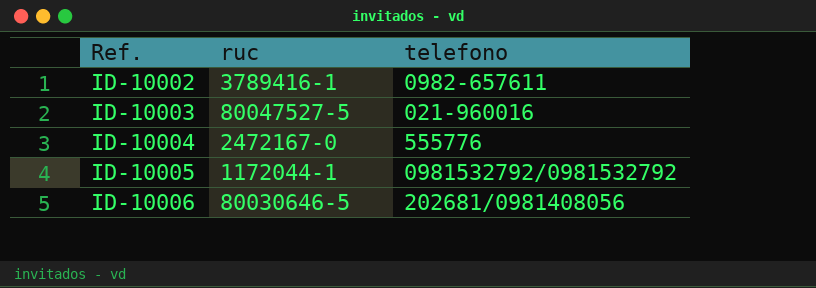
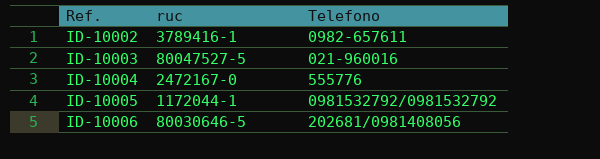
column name: telefono -> Telefono

